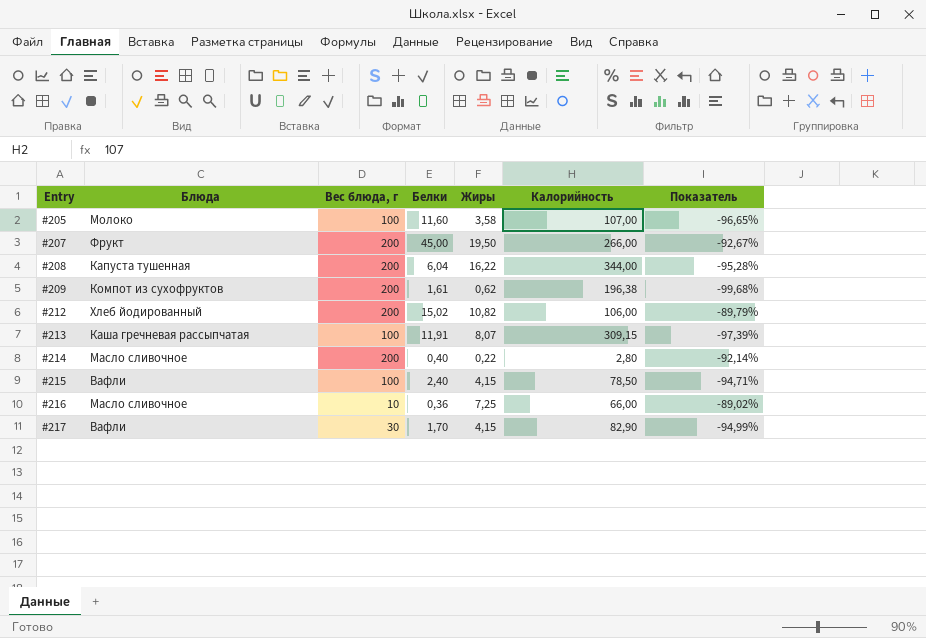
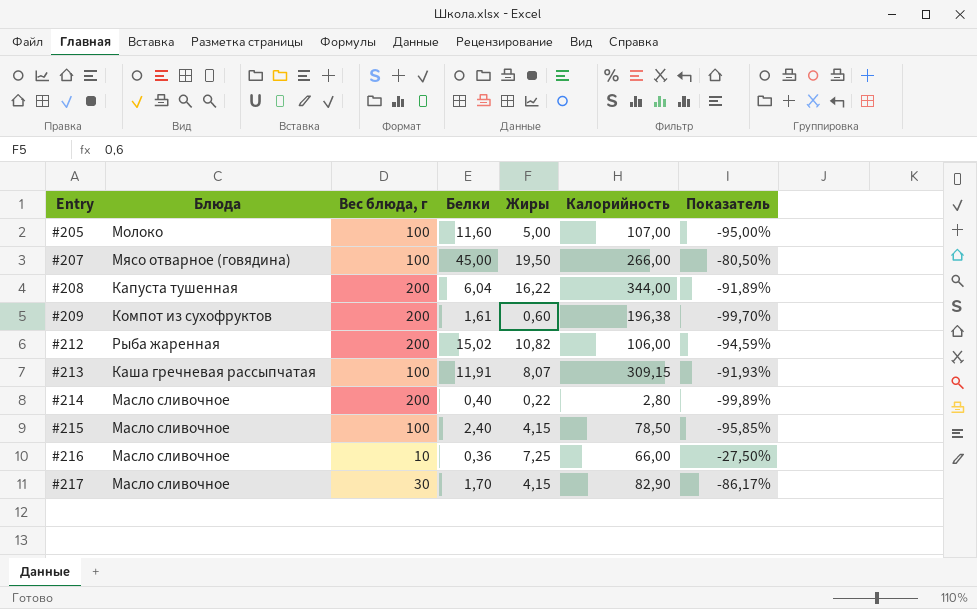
column Показатель | formula: ([Жиры] - [Калорийность]) / [Калорийность] -> ([Жиры] - [Вес блюда, г]) / [Вес блюда, г]
#205 | Жиры: 3,58 -> 5,00
#207 | Блюда: Фрукт -> Мясо отварное (говядина)
#207 | Вес блюда, г: 200 -> 100
#209 | Жиры: 0,62 -> 0,60
#212 | Блюда: Хлеб йодированный -> Рыба жаренная
#215 | Блюда: Вафли -> Масло сливочное
#217 | Блюда: Вафли -> Масло сливочное

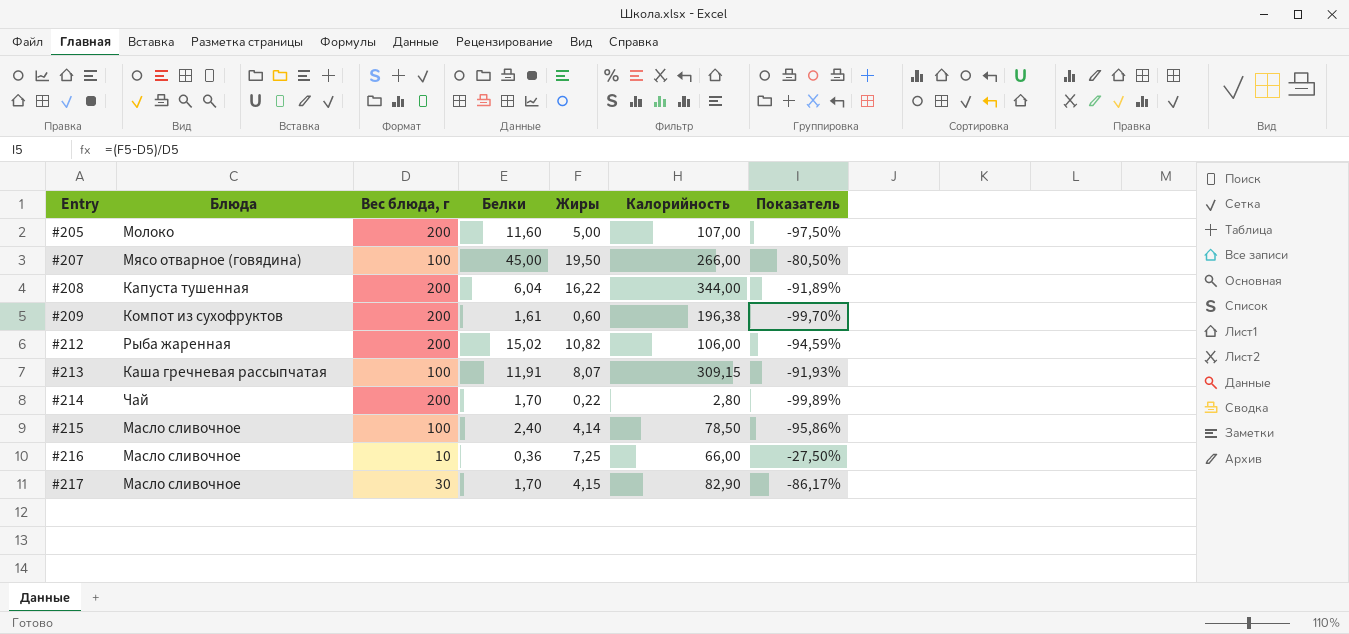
#205 | Вес блюда, г: 100 -> 200
#205 | Показатель: -95,00% -> -97,50%
#214 | Блюда: Масло сливочное -> Чай
#214 | Белки: 0,40 -> 1,70
#215 | Жиры: 4,15 -> 4,14
#215 | Показатель: -95,85% -> -95,86%

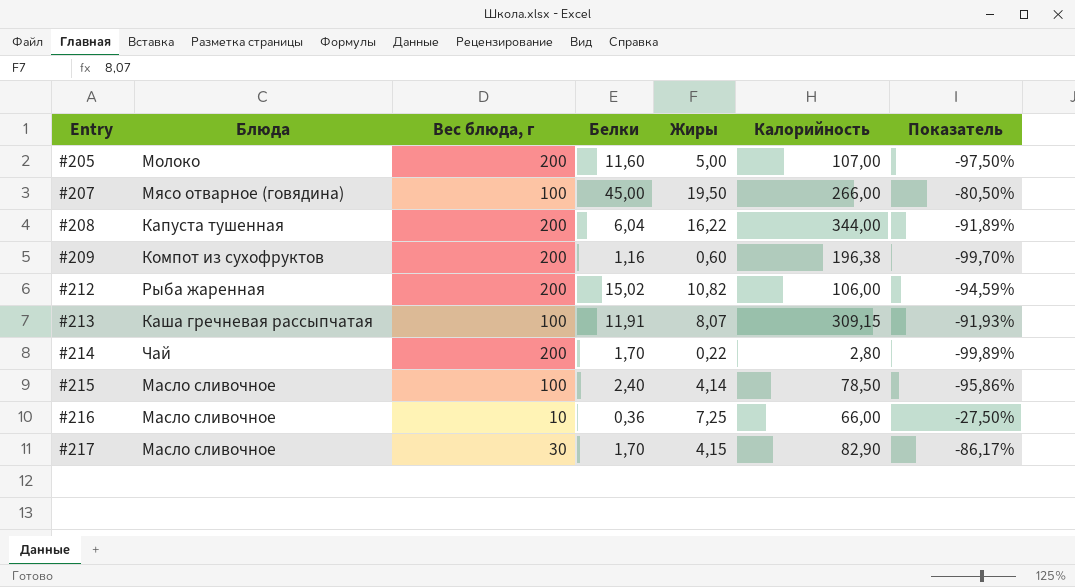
#209 | Белки: 1,61 -> 1,16

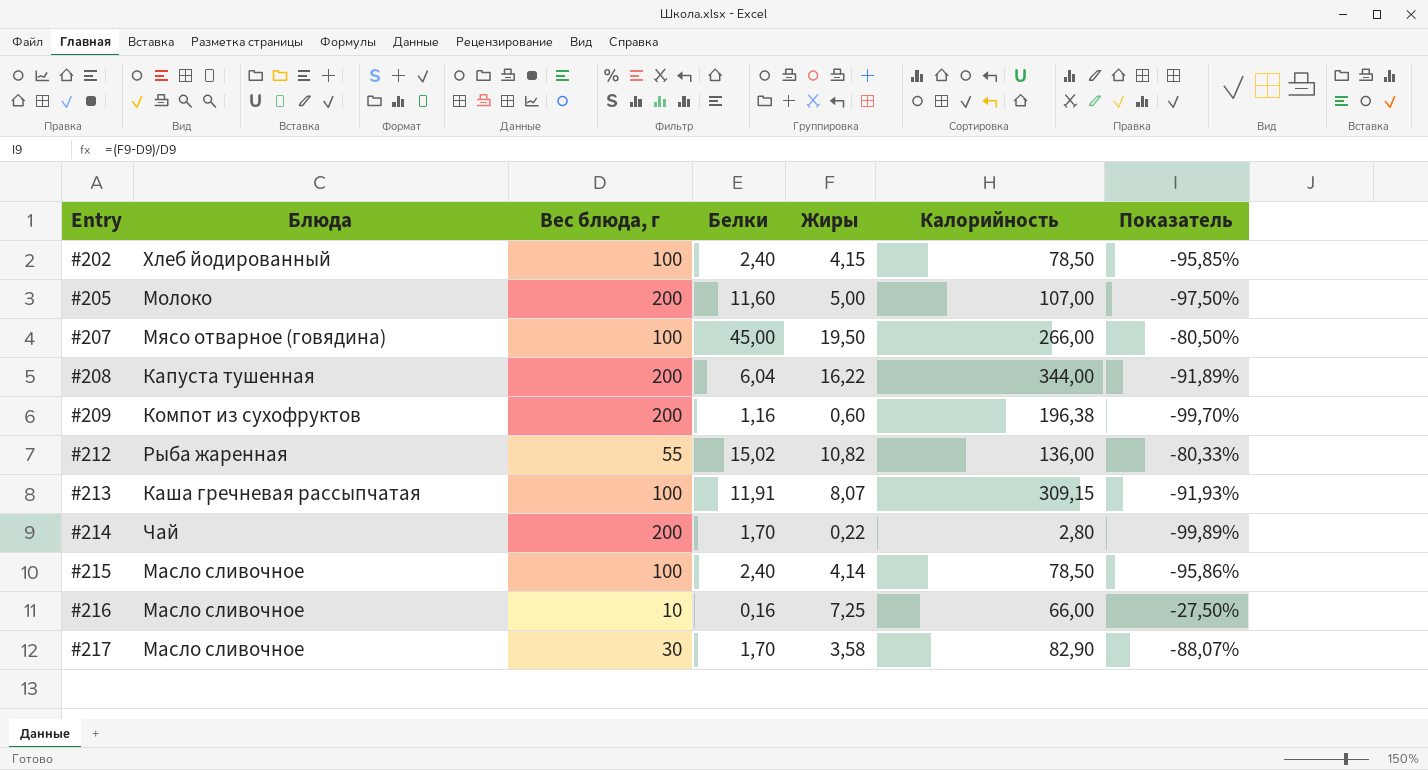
row #202: none -> Хлеб йодированный | 100 | 2,40 | 4,15 | 78,50 | -95,85%
#212 | Вес блюда, г: 200 -> 55
#212 | Калорийность: 106,00 -> 136,00
#212 | Показатель: -94,59% -> -80,33%
#216 | Белки: 0,36 -> 0,16
#217 | Жиры: 4,15 -> 3,58
#217 | Показатель: -86,17% -> -88,07%

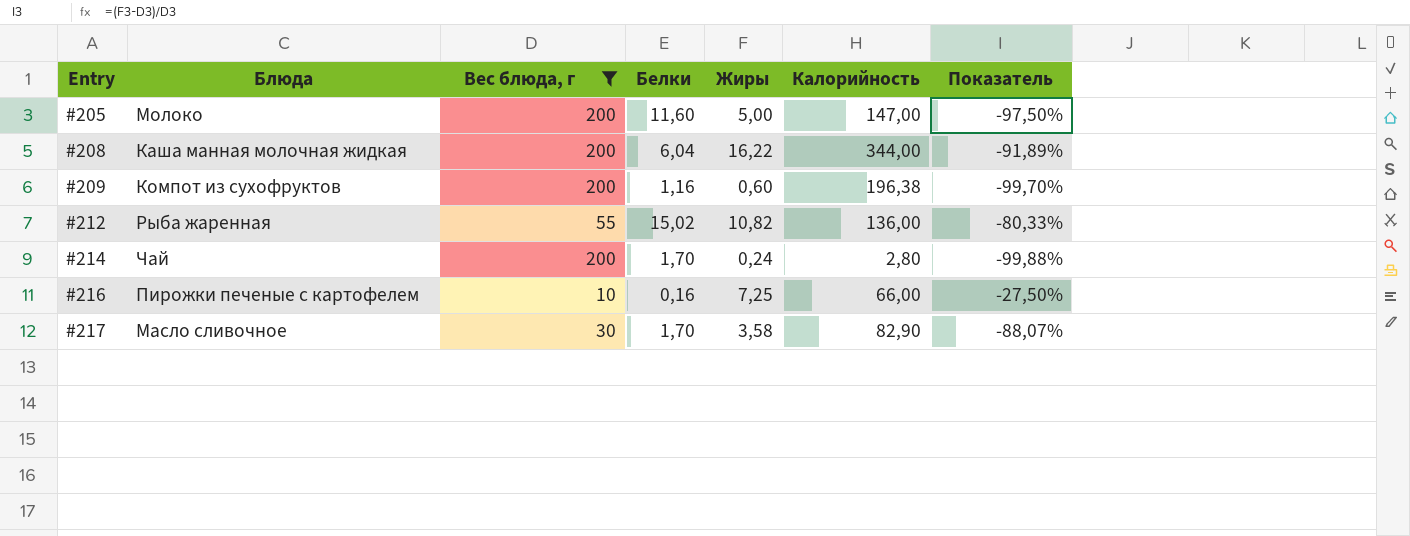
filter: none -> Вес блюда, г != 100
#205 | Калорийность: 107,00 -> 147,00
#208 | Блюда: Капуста тушенная -> Каша манная молочная жидкая
#214 | Жиры: 0,22 -> 0,24
#214 | Показатель: -99,89% -> -99,88%
#216 | Блюда: Масло сливочное -> Пирожки печеные с картофелем

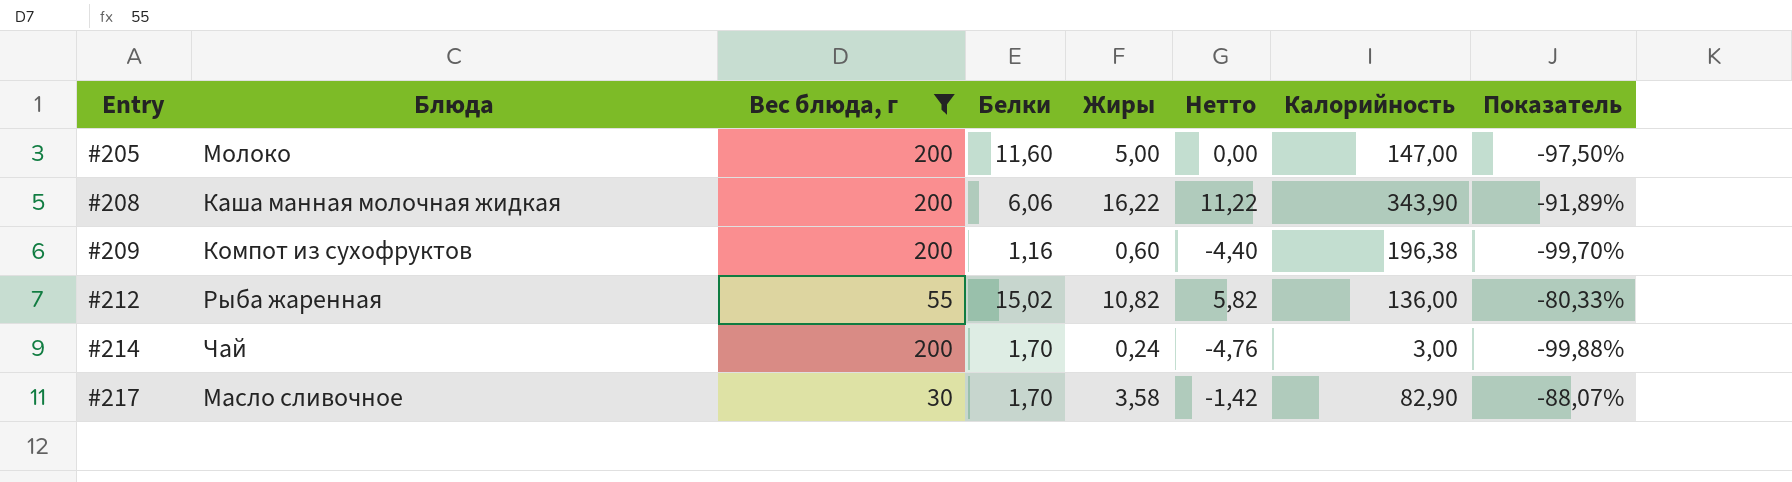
column Нетто | formula: none -> [Жиры] - 5
row #216: Пирожки печеные с картофелем | 10 | 0,16 | 7,25 | 66,00 | -27,50% -> none
#208 | Белки: 6,04 -> 6,06
#208 | Калорийность: 344,00 -> 343,90
#214 | Калорийность: 2,80 -> 3,00

